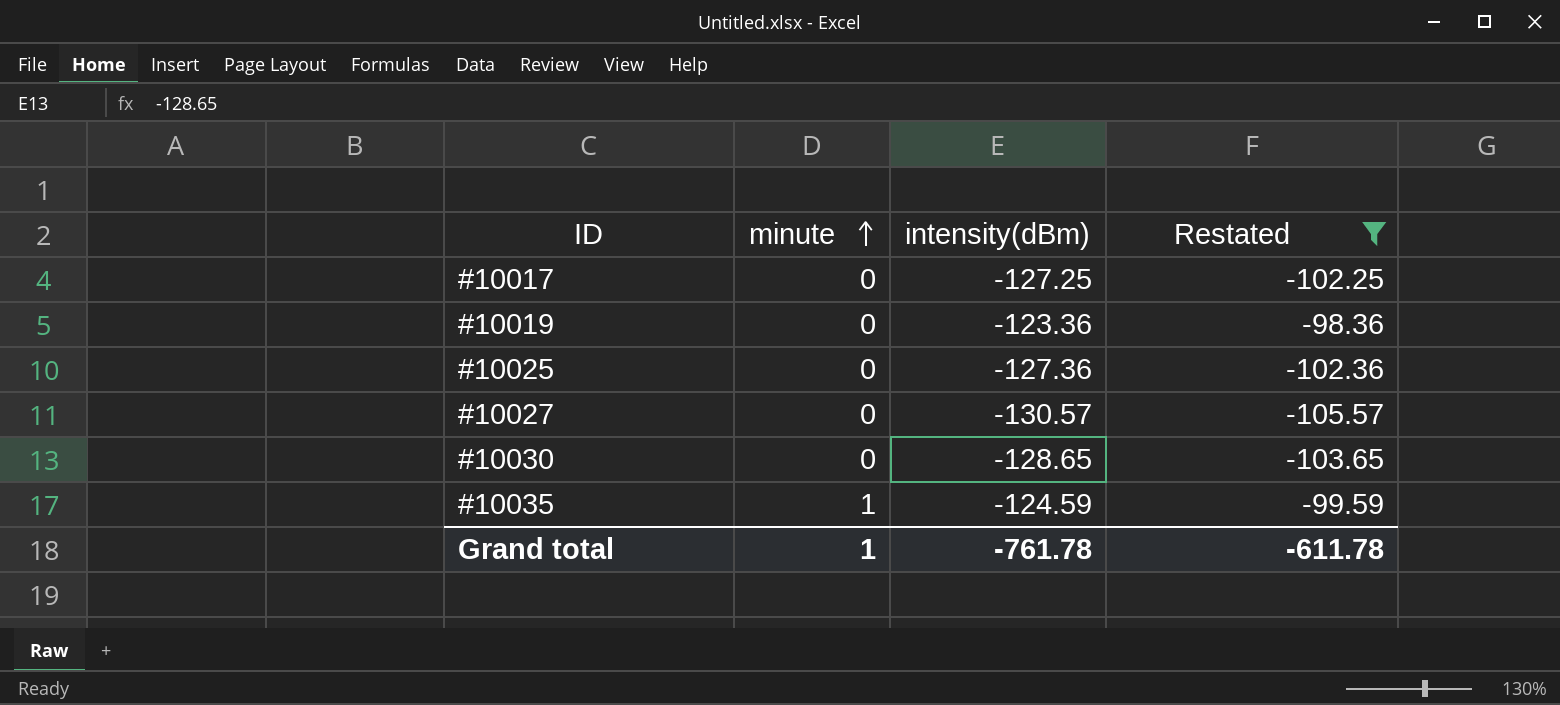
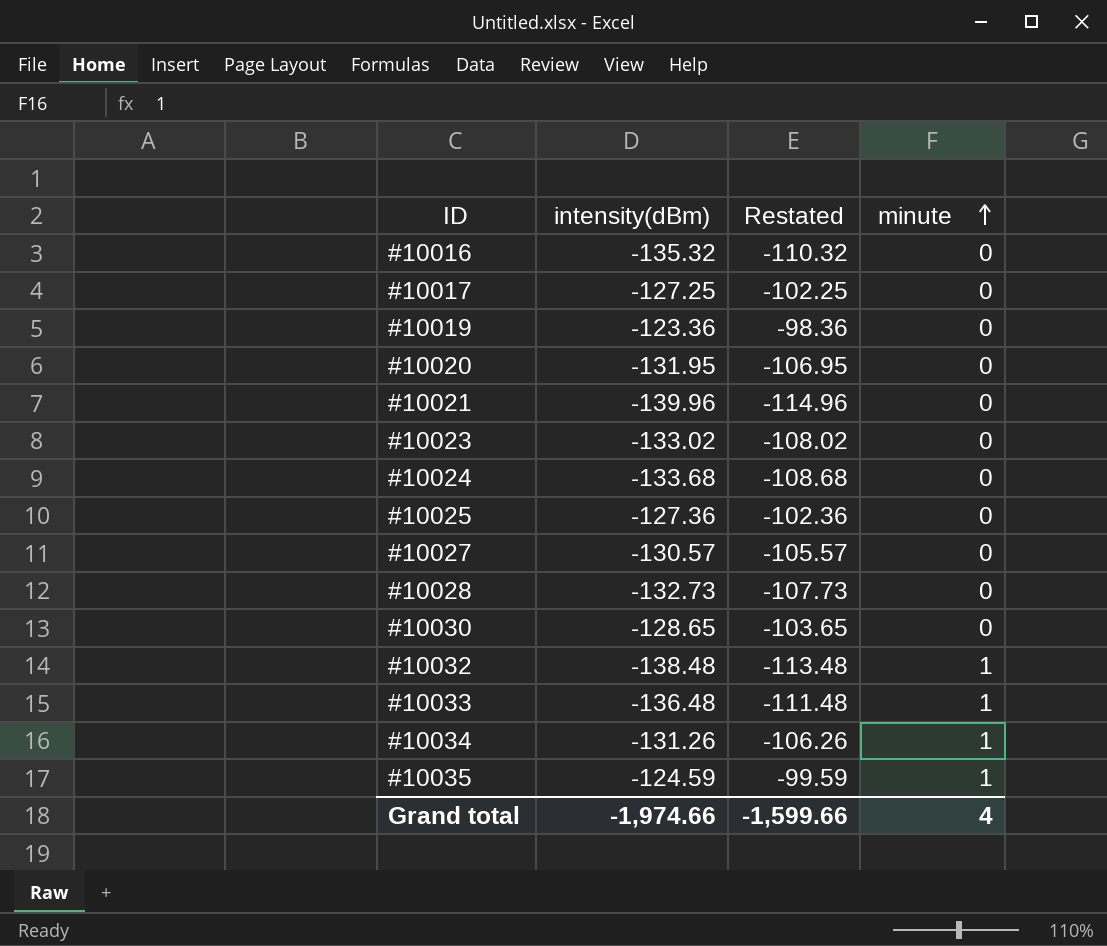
filter: Restated >= -105.57 -> none
column minute | position: 2 -> 4
Grand total | intensity(dBm): -761.78 -> -1,974.66
Grand total | Restated: -611.78 -> -1,599.66
Grand total | minute: 1 -> 4

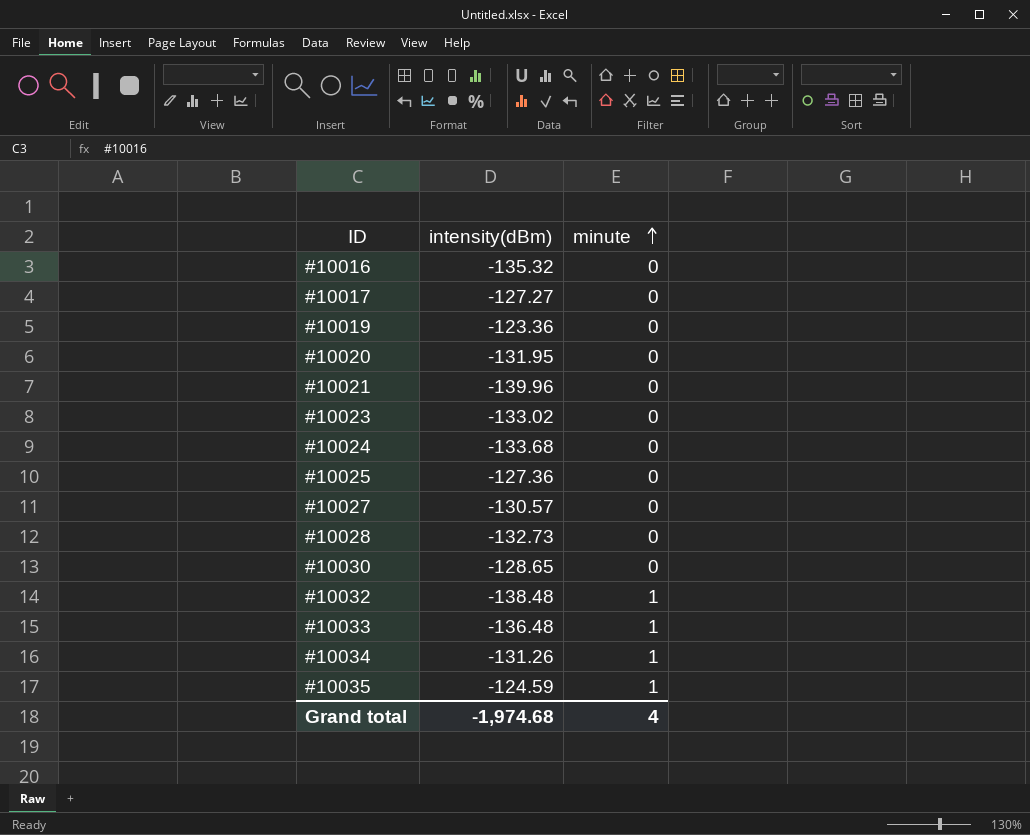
column Restated | formula: [intensity(dBm)] + 25 -> none
#10017 | intensity(dBm): -127.25 -> -127.27
Grand total | intensity(dBm): -1,974.66 -> -1,974.68

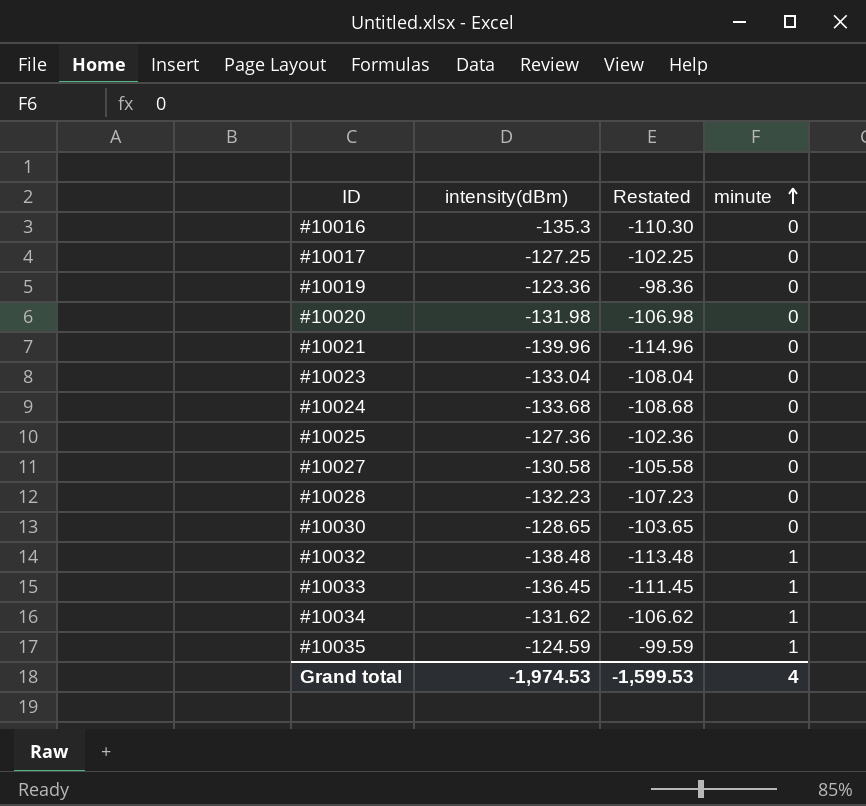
column Restated | formula: none -> [intensity(dBm)] + 25
#10016 | intensity(dBm): -135.32 -> -135.3
#10017 | intensity(dBm): -127.27 -> -127.25
#10020 | intensity(dBm): -131.95 -> -131.98
#10023 | intensity(dBm): -133.02 -> -133.04
#10027 | intensity(dBm): -130.57 -> -130.58
#10028 | intensity(dBm): -132.73 -> -132.23
#10033 | intensity(dBm): -136.48 -> -136.45
#10034 | intensity(dBm): -131.26 -> -131.62
Grand total | intensity(dBm): -1,974.68 -> -1,974.53

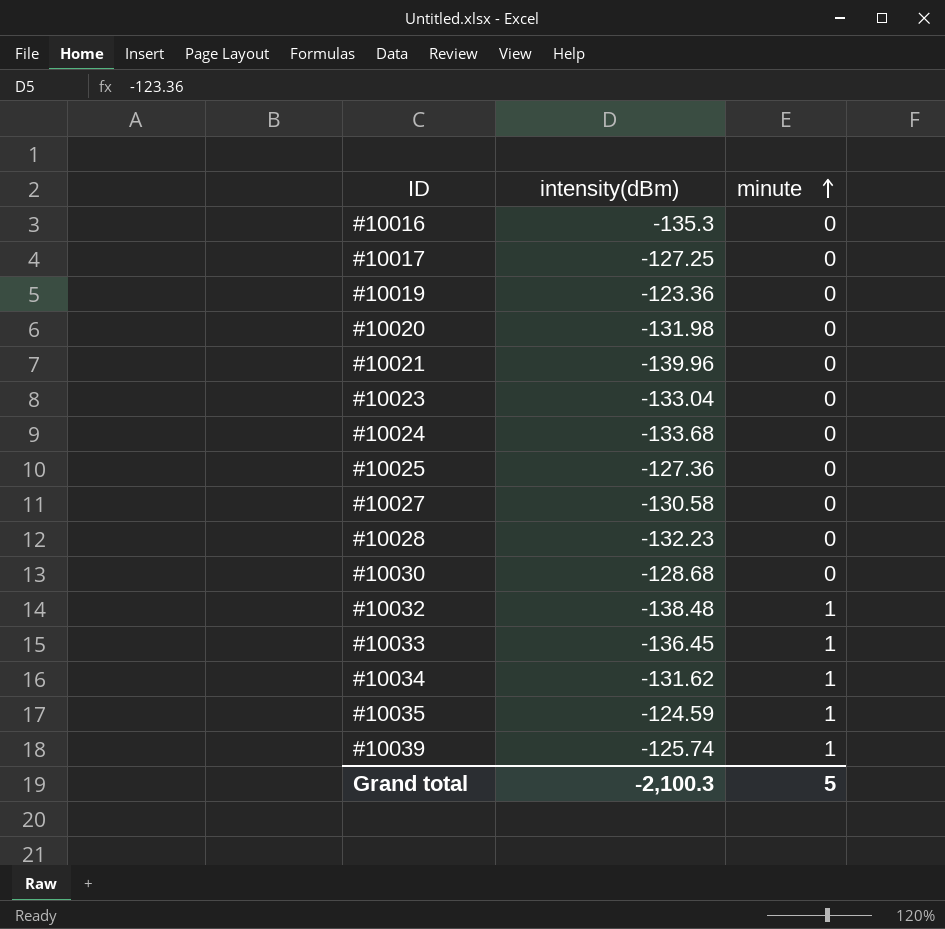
column Restated | formula: [intensity(dBm)] + 25 -> none
#10030 | intensity(dBm): -128.65 -> -128.68
row #10039: none -> -125.74 | 1
Grand total | intensity(dBm): -1,974.53 -> -2,100.3
Grand total | minute: 4 -> 5

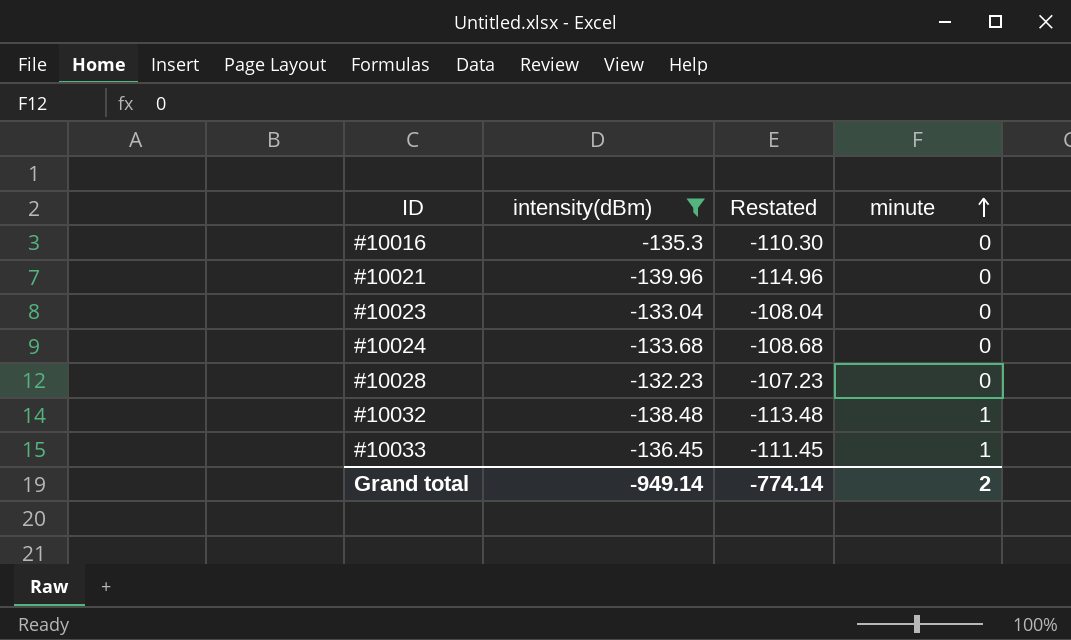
filter: none -> intensity(dBm) <= -132.23
column Restated | formula: none -> [intensity(dBm)] + 25
Grand total | intensity(dBm): -2,100.3 -> -949.14
Grand total | minute: 5 -> 2

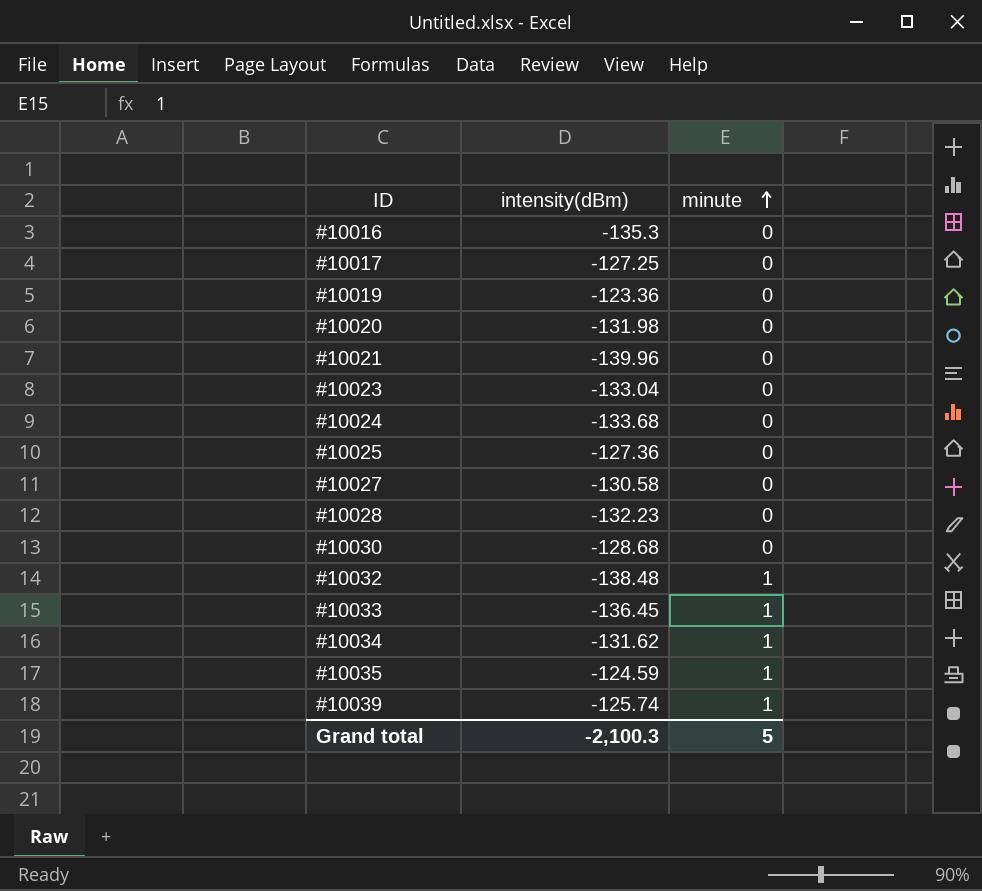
filter: intensity(dBm) <= -132.23 -> none
column Restated | formula: [intensity(dBm)] + 25 -> none
Grand total | intensity(dBm): -949.14 -> -2,100.3
Grand total | minute: 2 -> 5

